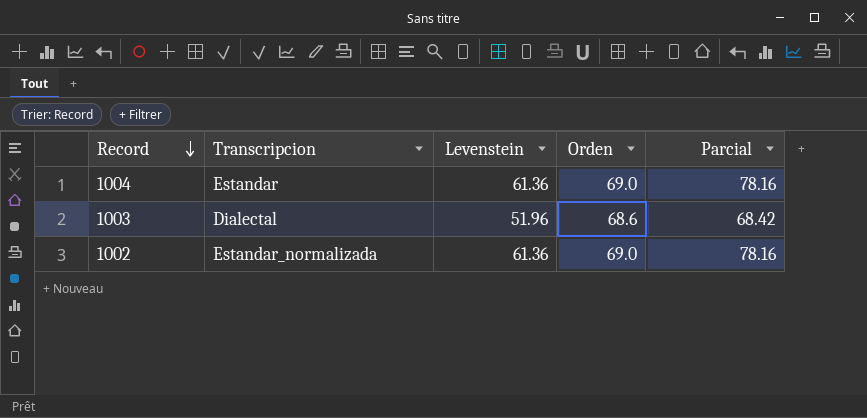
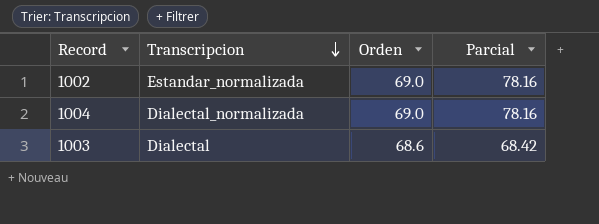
row order: Record descending -> Transcripcion descending
column Levenstein | position: 3 -> none
1004 | Transcripcion: Estandar -> Dialectal_normalizada

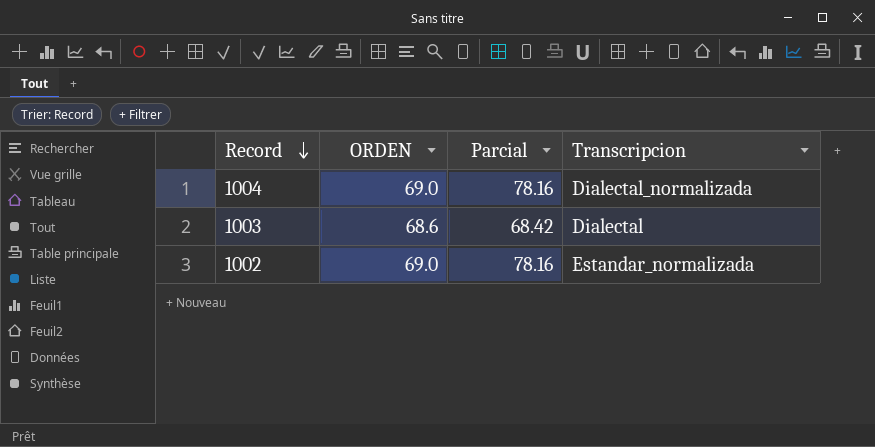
row order: Transcripcion descending -> Record descending
column name: Orden -> ORDEN
column Transcripcion | position: 2 -> 4

